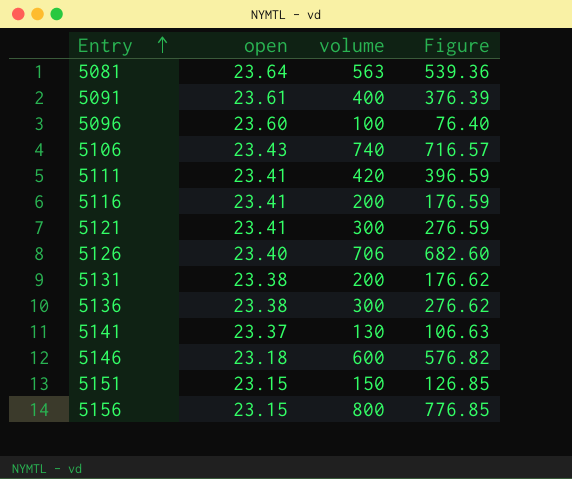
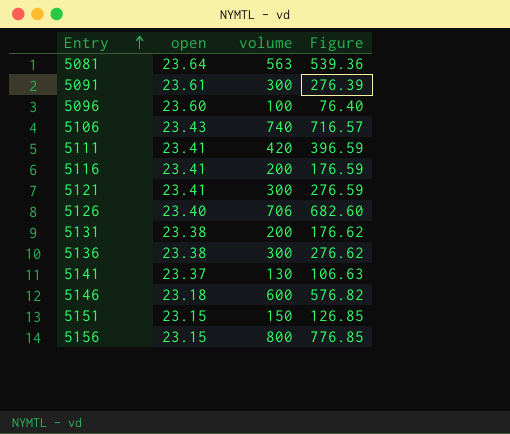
5091 | volume: 400 -> 300
5091 | Figure: 376.39 -> 276.39

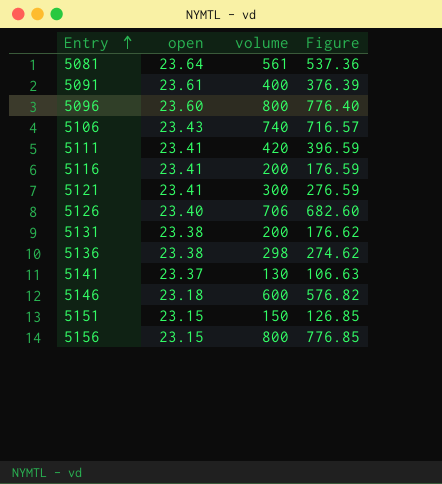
5081 | volume: 563 -> 561
5081 | Figure: 539.36 -> 537.36
5091 | volume: 300 -> 400
5091 | Figure: 276.39 -> 376.39
5096 | volume: 100 -> 800
5096 | Figure: 76.40 -> 776.40
5136 | volume: 300 -> 298
5136 | Figure: 276.62 -> 274.62

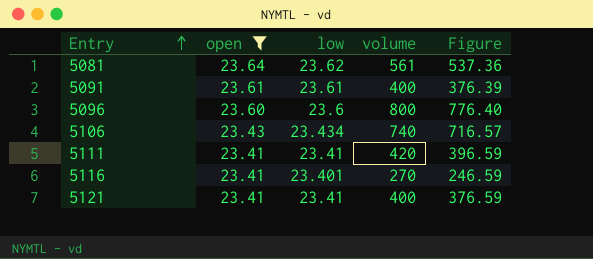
filter: none -> open >= 23.41
column low | position: none -> 3
5116 | volume: 200 -> 270
5116 | Figure: 176.59 -> 246.59
5121 | volume: 300 -> 400
5121 | Figure: 276.59 -> 376.59

